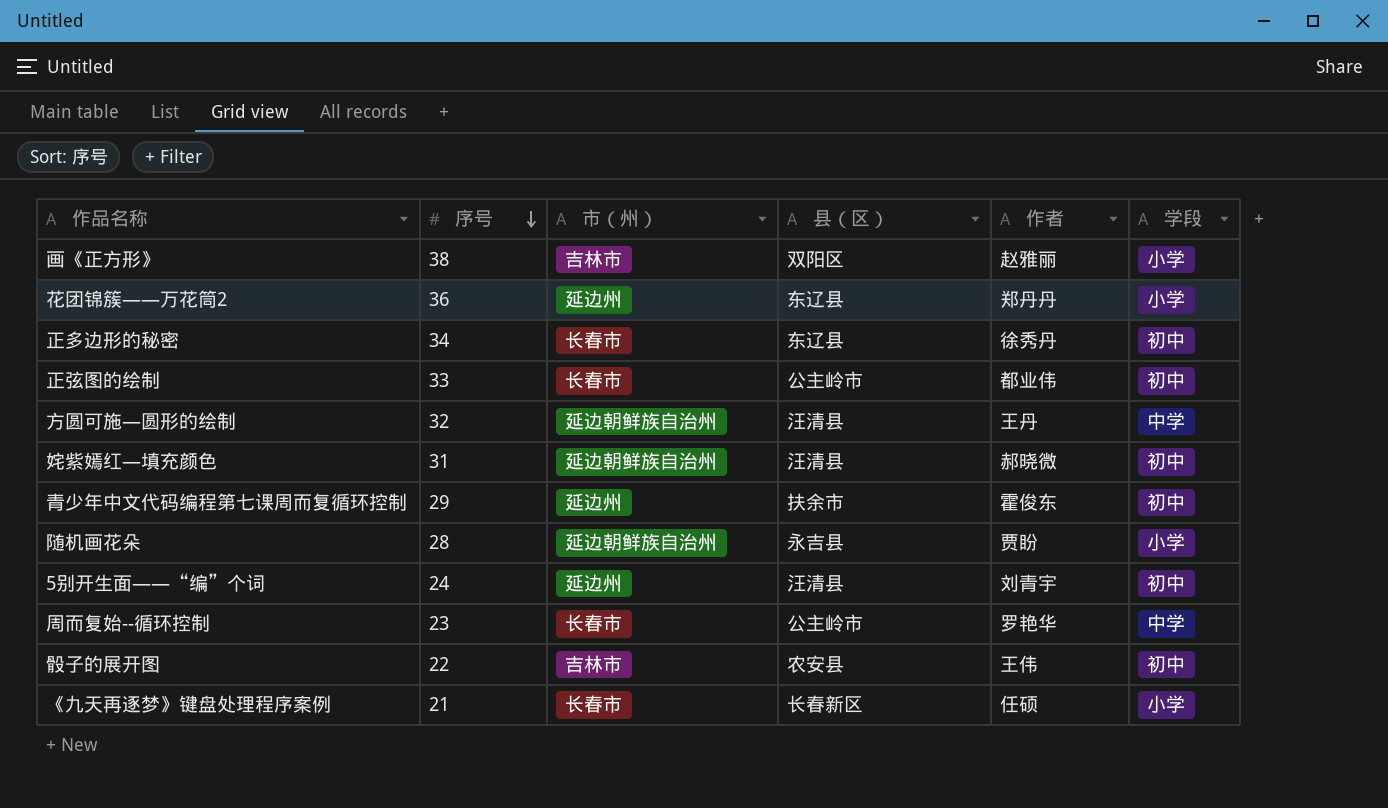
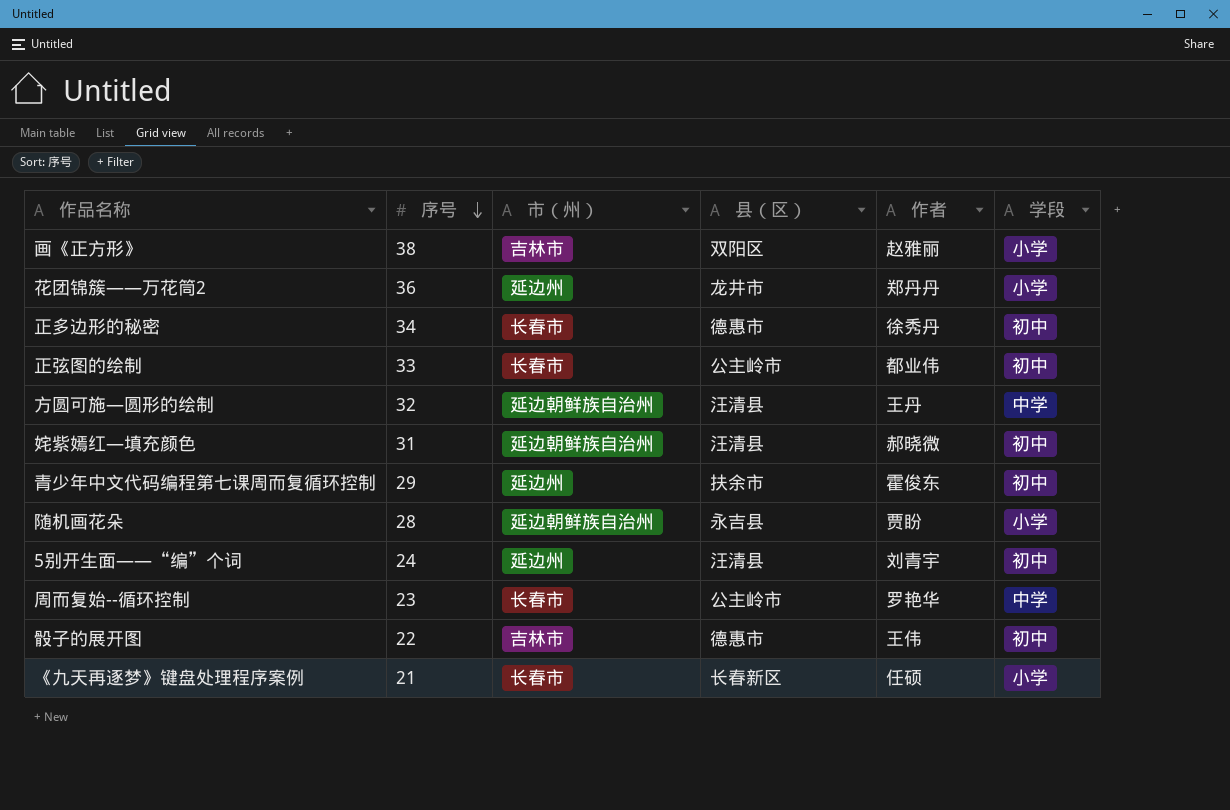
花团锦簇——万花筒2 | 县（区）: 东辽县 -> 龙井市
正多边形的秘密 | 县（区）: 东辽县 -> 德惠市
骰子的展开图 | 县（区）: 农安县 -> 德惠市

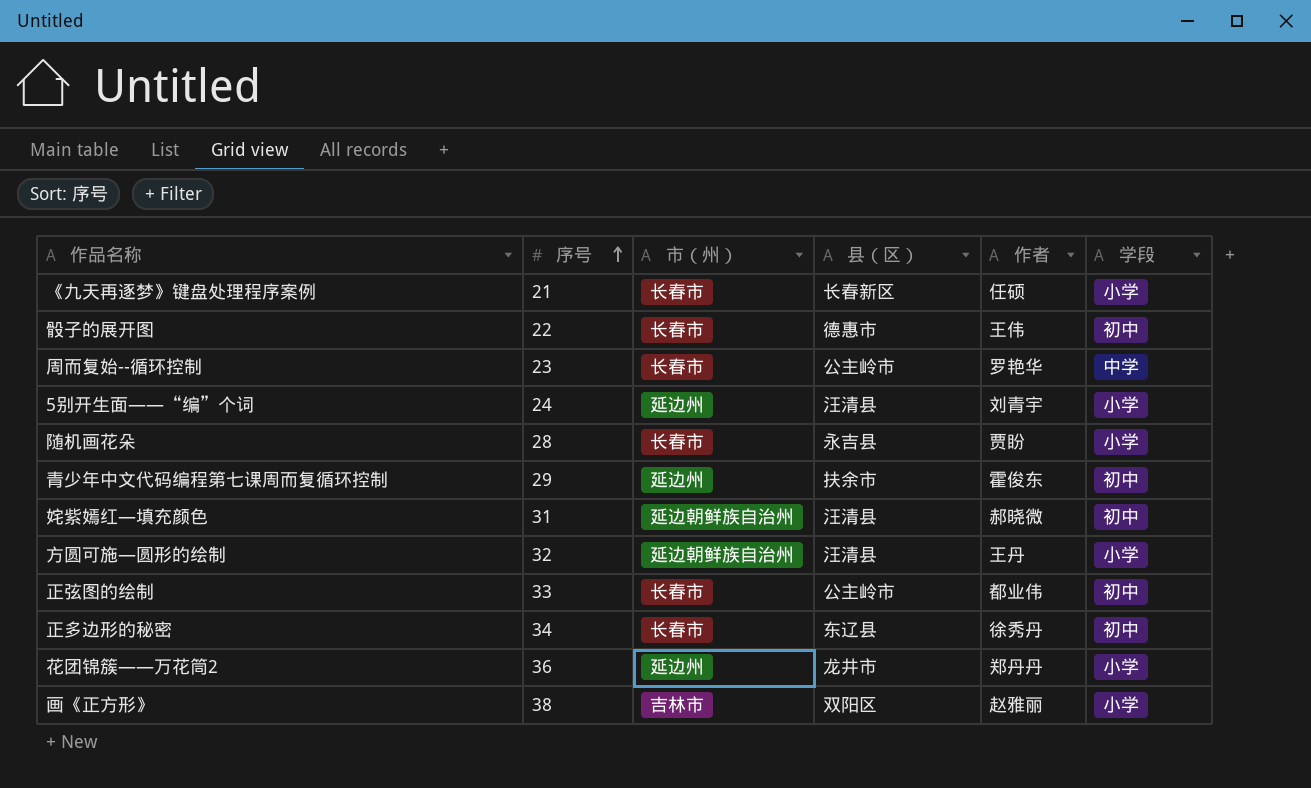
row order: 序号 descending -> 序号 ascending
骰子的展开图 | 市（州）: 吉林市 -> 长春市
5别开生面——“编”个词 | 学段: 初中 -> 小学
随机画花朵 | 市（州）: 延边朝鲜族自治州 -> 长春市
方圆可施—圆形的绘制 | 学段: 中学 -> 小学
正多边形的秘密 | 县（区）: 德惠市 -> 东辽县

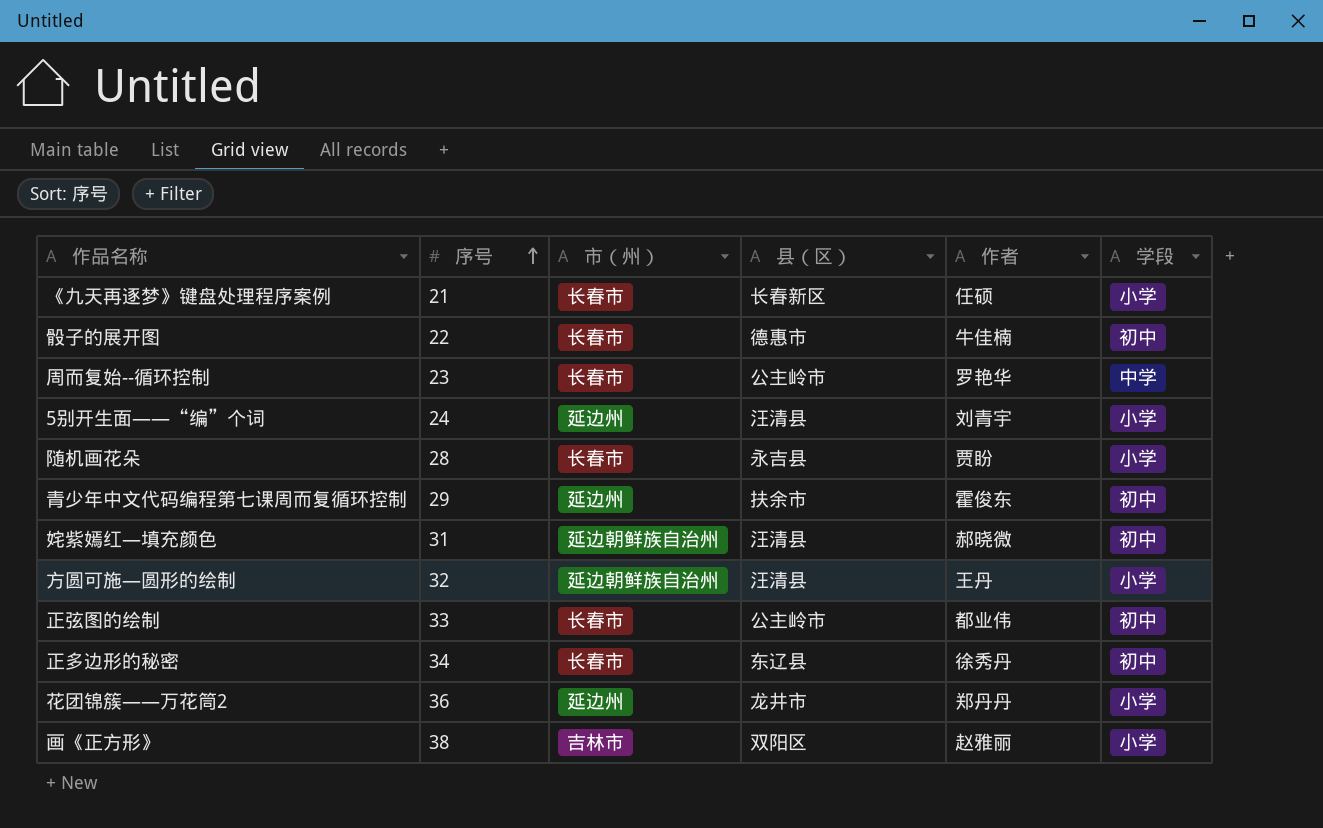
骰子的展开图 | 作者: 王伟 -> 牛佳楠

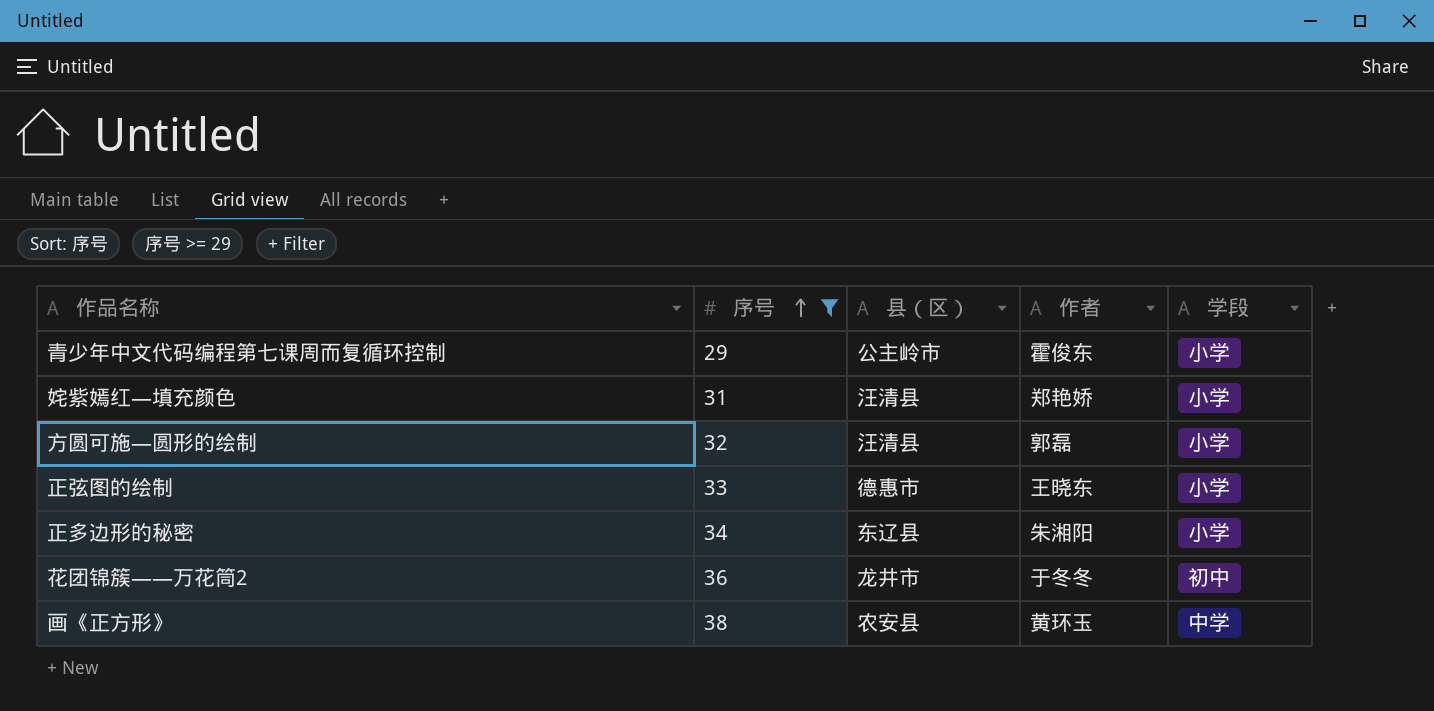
filter: none -> 序号 >= 29
column 市（州） | position: 3 -> none
青少年中文代码编程第七课周而复循环控制 | 县（区）: 扶余市 -> 公主岭市
青少年中文代码编程第七课周而复循环控制 | 学段: 初中 -> 小学
姹紫嫣红—填充颜色 | 作者: 郝晓微 -> 郑艳娇
姹紫嫣红—填充颜色 | 学段: 初中 -> 小学
方圆可施—圆形的绘制 | 作者: 王丹 -> 郭磊
正弦图的绘制 | 县（区）: 公主岭市 -> 德惠市
正弦图的绘制 | 作者: 都业伟 -> 王晓东
正弦图的绘制 | 学段: 初中 -> 小学
正多边形的秘密 | 作者: 徐秀丹 -> 朱湘阳
正多边形的秘密 | 学段: 初中 -> 小学
花团锦簇——万花筒2 | 作者: 郑丹丹 -> 于冬冬
花团锦簇——万花筒2 | 学段: 小学 -> 初中
画《正方形》 | 县（区）: 双阳区 -> 农安县
画《正方形》 | 作者: 赵雅丽 -> 黄环玉
画《正方形》 | 学段: 小学 -> 中学

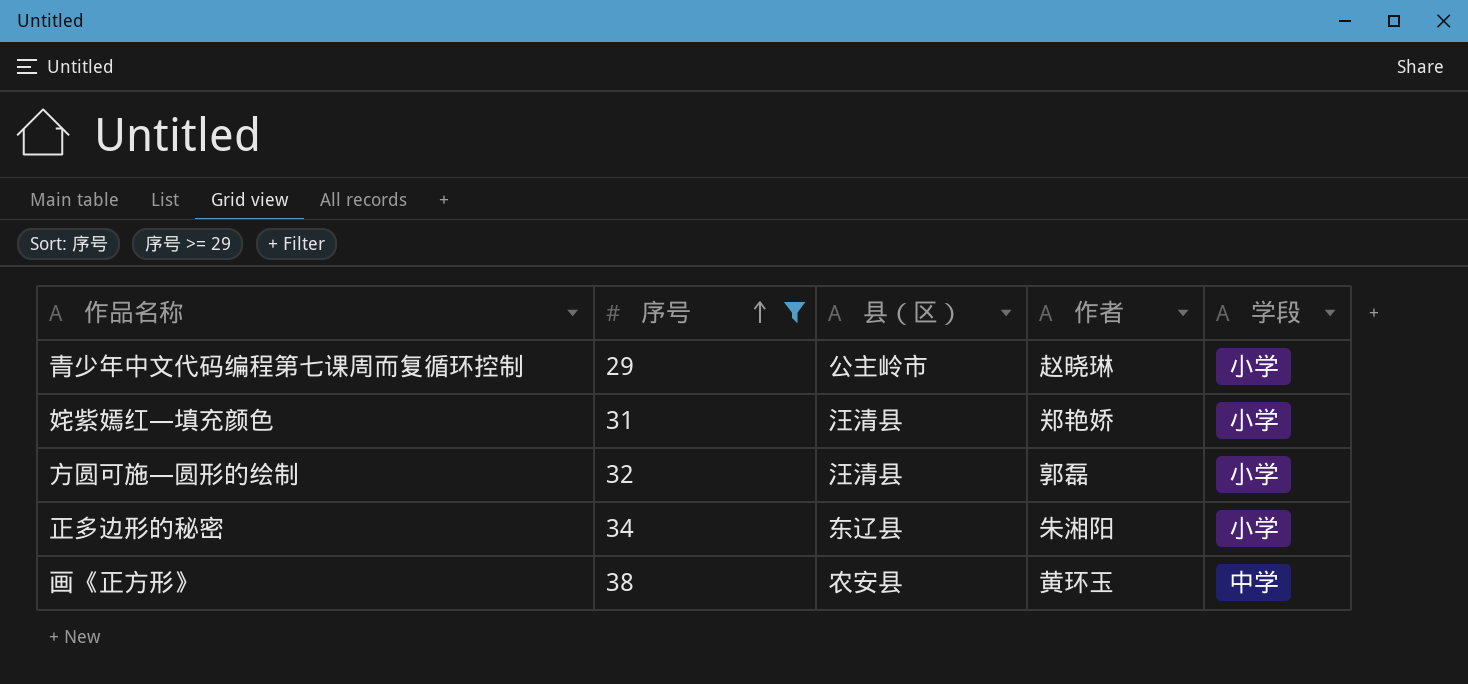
row 正弦图的绘制: 33 | 德惠市 | 王晓东 | 小学 -> none
row 花团锦簇——万花筒2: 36 | 龙井市 | 于冬冬 | 初中 -> none
青少年中文代码编程第七课周而复循环控制 | 作者: 霍俊东 -> 赵晓琳

